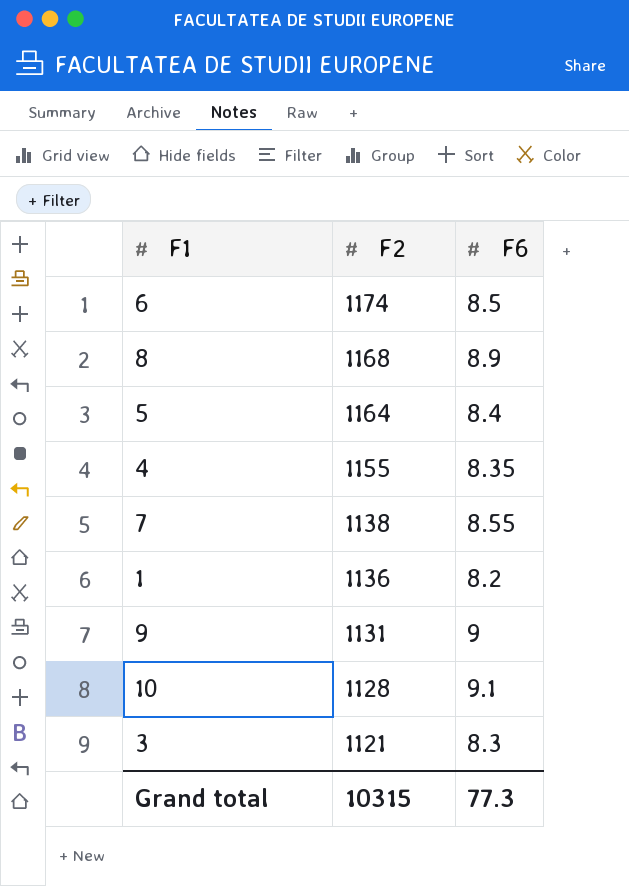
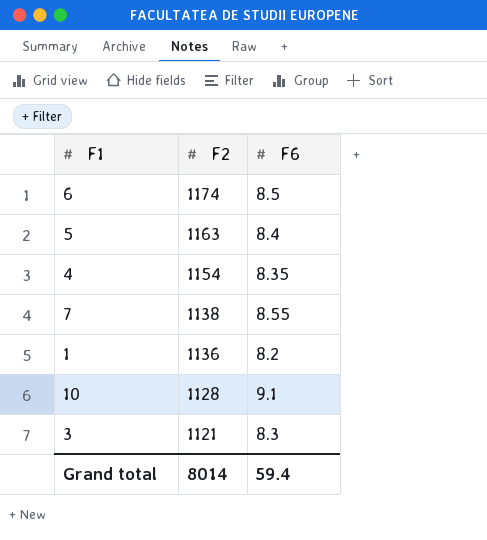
row 8: 1168 | 8.9 -> none
row 9: 1131 | 9 -> none
5 | F2: 1164 -> 1163
4 | F2: 1155 -> 1154
Grand total | F2: 10315 -> 8014
Grand total | F6: 77.3 -> 59.4

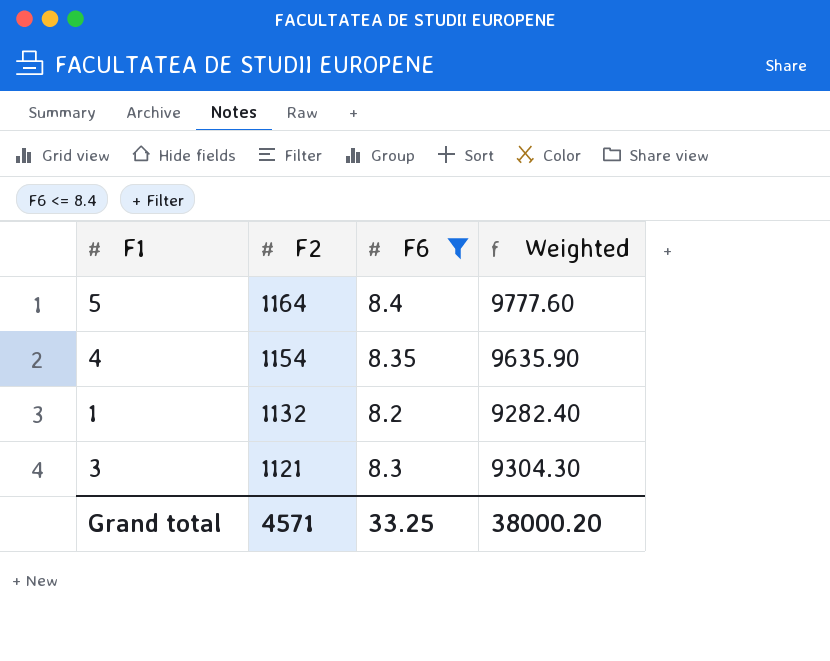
filter: none -> F6 <= 8.4
column Weighted | formula: none -> [F2] * [F6]
5 | F2: 1163 -> 1164
1 | F2: 1136 -> 1132
Grand total | F2: 8014 -> 4571
Grand total | F6: 59.4 -> 33.25

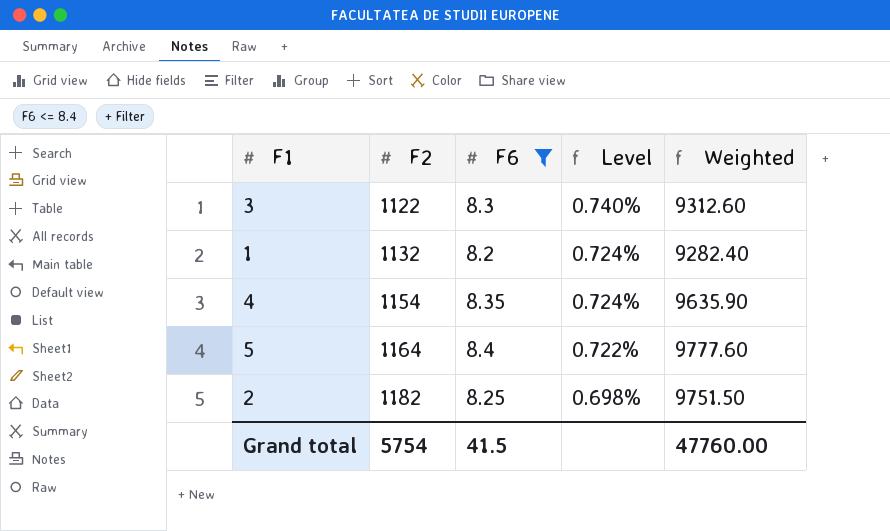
row order: F2 descending -> F2 ascending
column Level | formula: none -> [F6] / [F2]
3 | F2: 1121 -> 1122
3 | Weighted: 9304.30 -> 9312.60
row 2: none -> 1182 | 8.25 | 0.698% | 9751.50
Grand total | F2: 4571 -> 5754
Grand total | F6: 33.25 -> 41.5
Grand total | Weighted: 38000.20 -> 47760.00

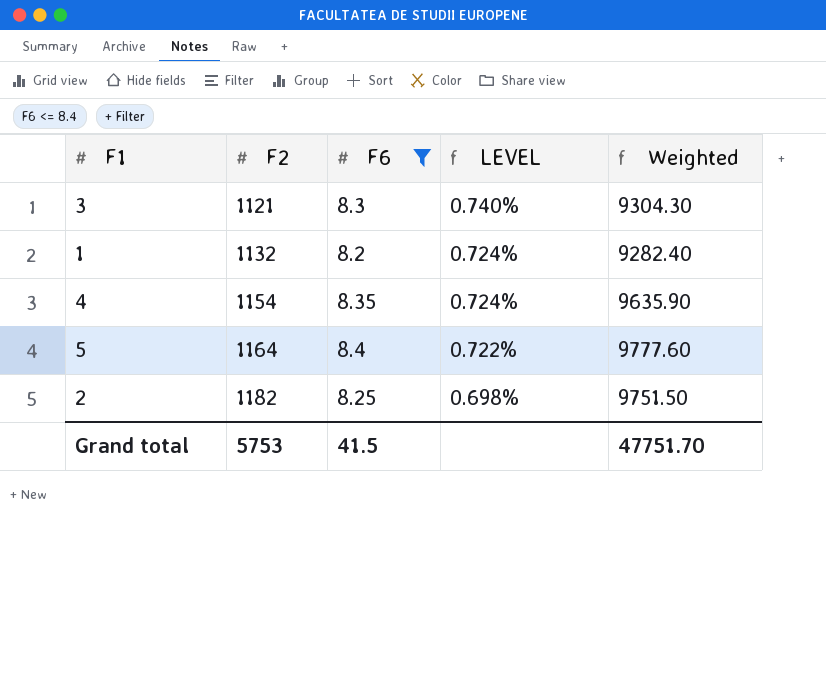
column name: Level -> LEVEL
3 | F2: 1122 -> 1121
3 | Weighted: 9312.60 -> 9304.30
Grand total | F2: 5754 -> 5753
Grand total | Weighted: 47760.00 -> 47751.70

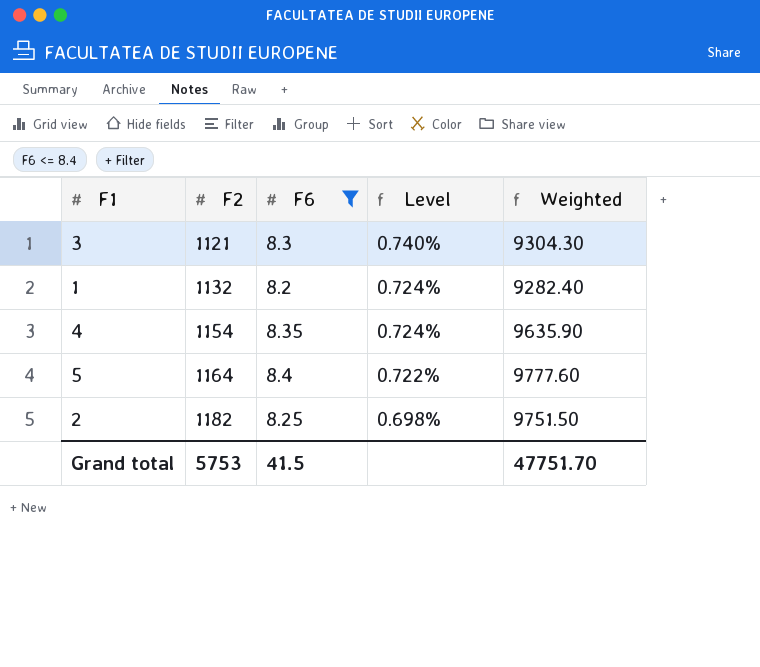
column name: LEVEL -> Level

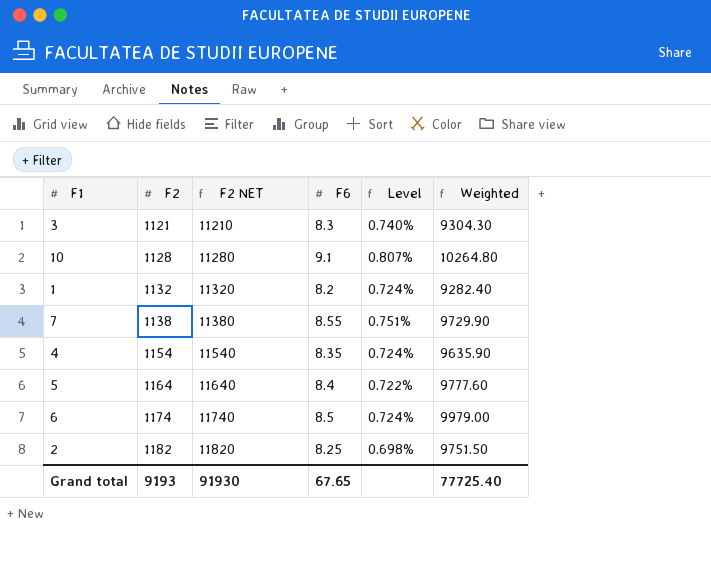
filter: F6 <= 8.4 -> none
column F2 NET | formula: none -> [F2] * 10
Grand total | F2: 5753 -> 9193
Grand total | F6: 41.5 -> 67.65
Grand total | Weighted: 47751.70 -> 77725.40

